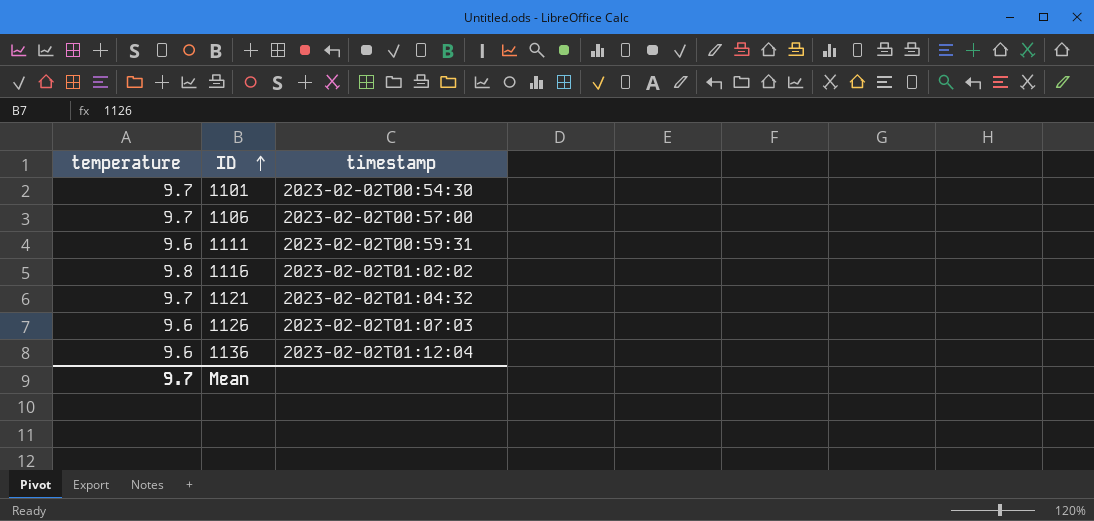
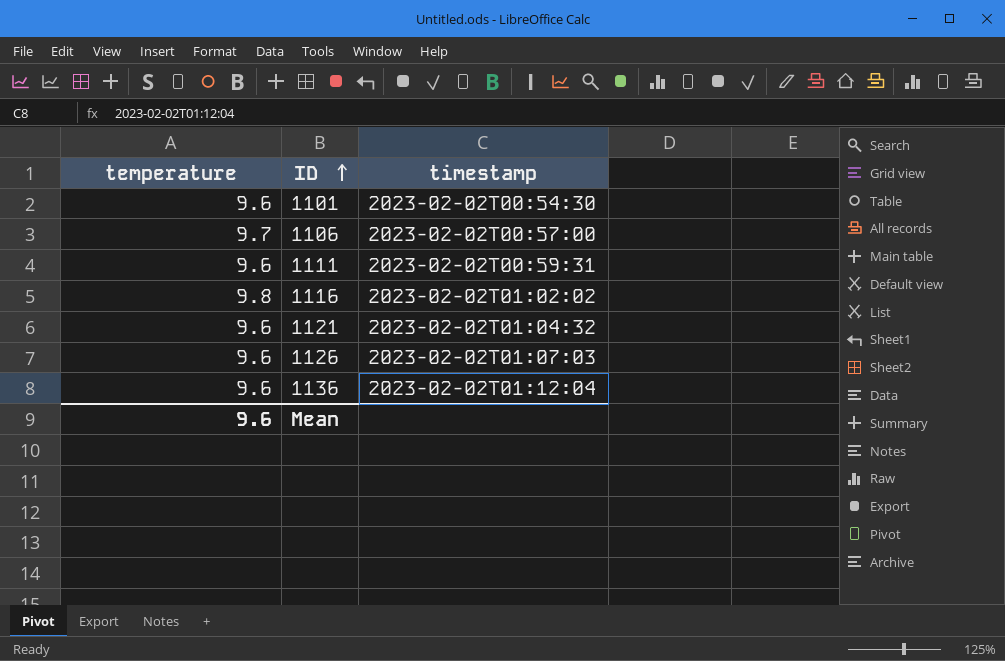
1101 | temperature: 9.7 -> 9.6
1121 | temperature: 9.7 -> 9.6
Mean | temperature: 9.7 -> 9.6

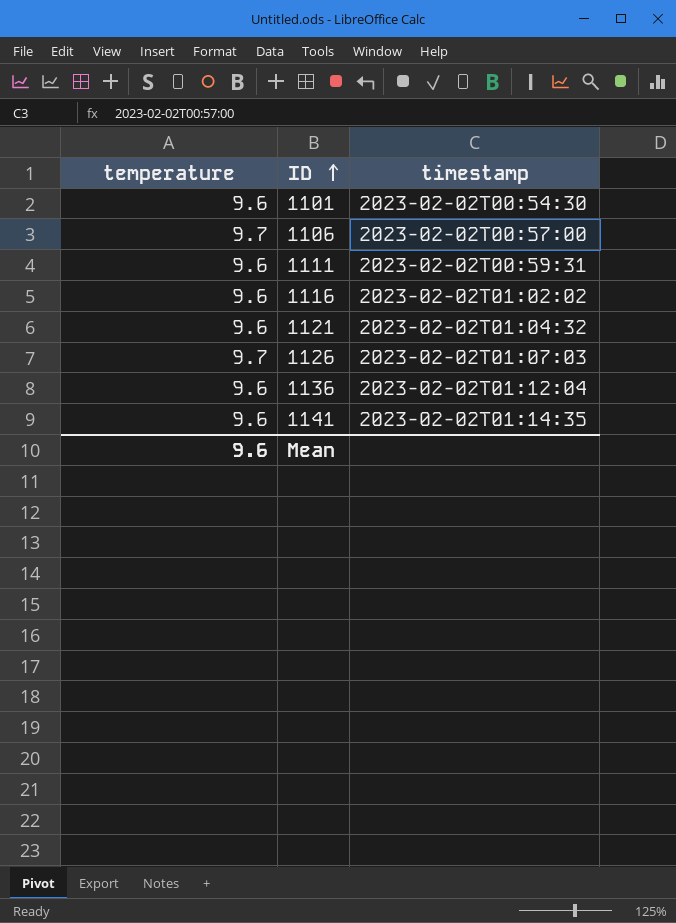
1116 | temperature: 9.8 -> 9.6
1126 | temperature: 9.6 -> 9.7
row 1141: none -> 9.6 | 2023-02-02T01:14:35

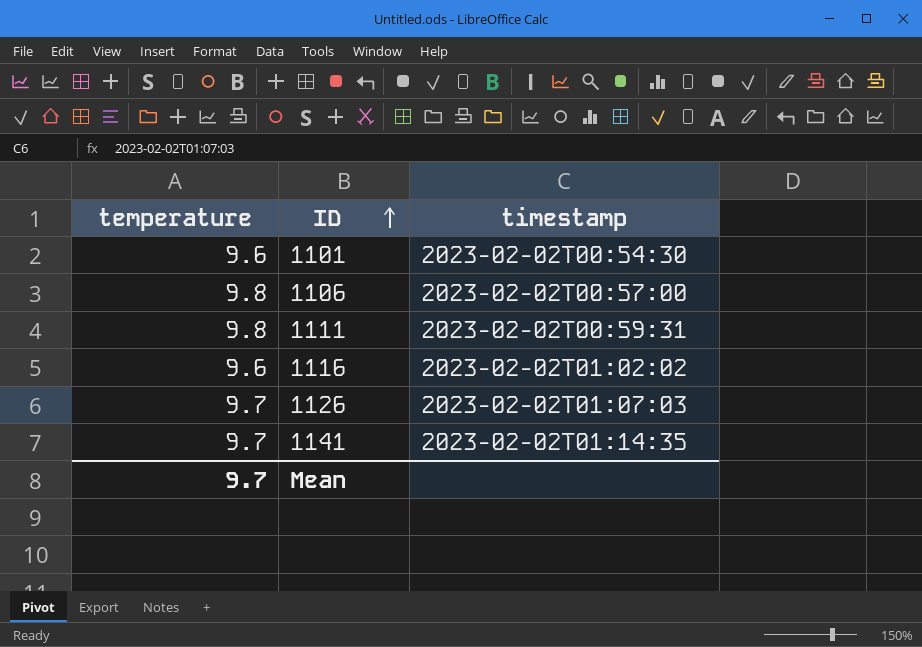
row 1121: 9.6 | 2023-02-02T01:04:32 -> none
row 1136: 9.6 | 2023-02-02T01:12:04 -> none
1106 | temperature: 9.7 -> 9.8
1111 | temperature: 9.6 -> 9.8
1141 | temperature: 9.6 -> 9.7
Mean | temperature: 9.6 -> 9.7

